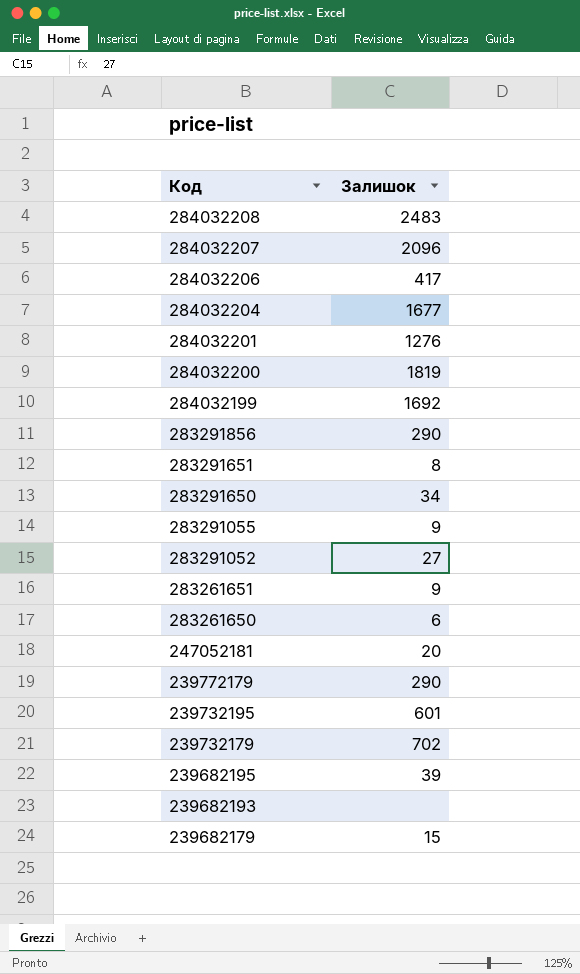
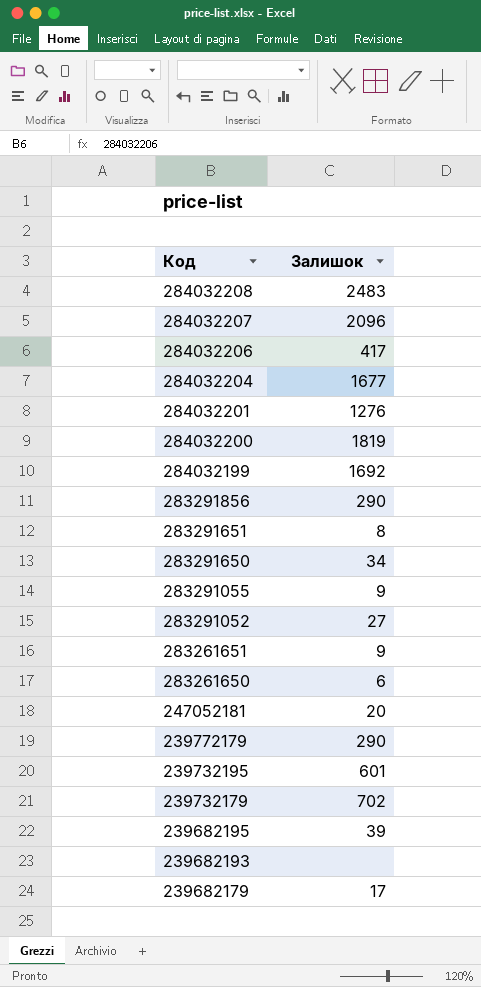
239682179 | Залишок: 15 -> 17

